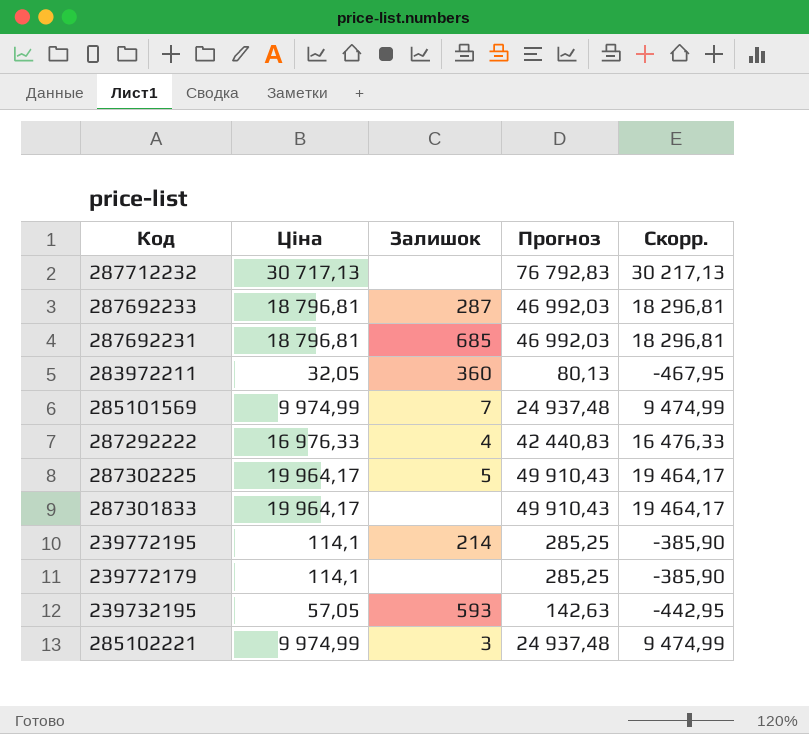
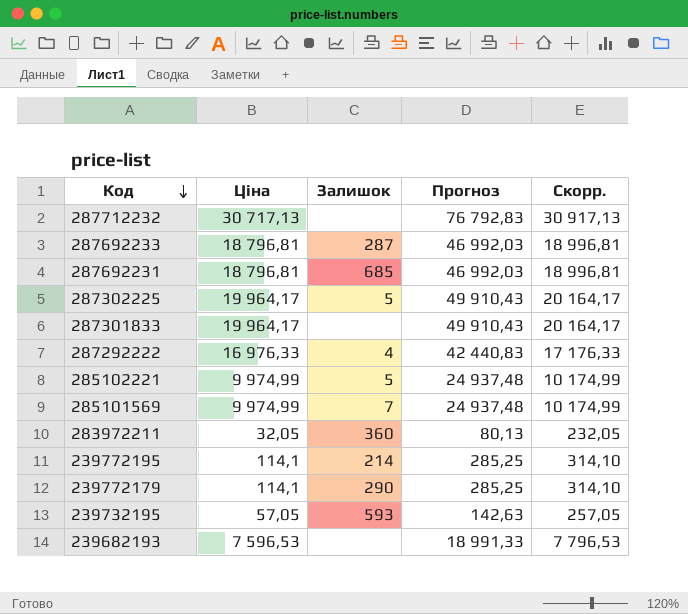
row order: none -> Код descending
column Скорр. | formula: [Ціна] - 500 -> [Ціна] + 200
285102221 | Залишок: 3 -> 5
239772179 | Залишок: none -> 290
row 239682193: none -> 7 596,53 | none | 18 991,33 | 7 796,53

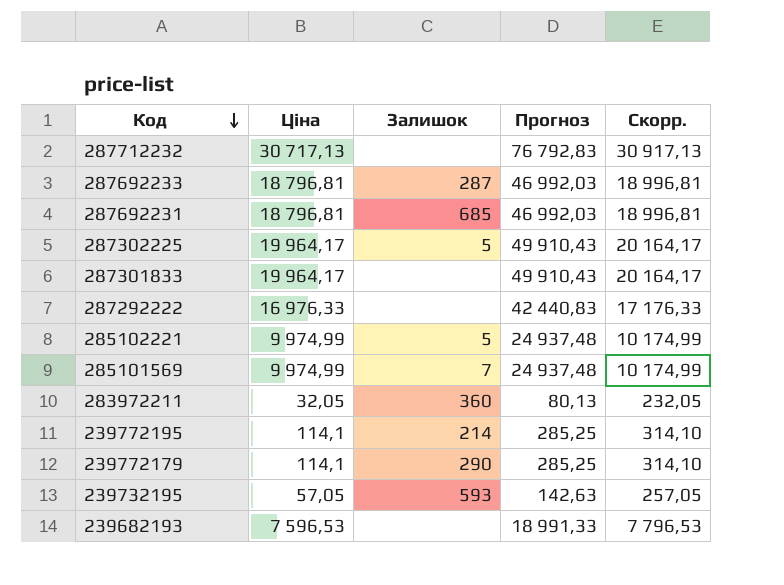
287292222 | Залишок: 4 -> none

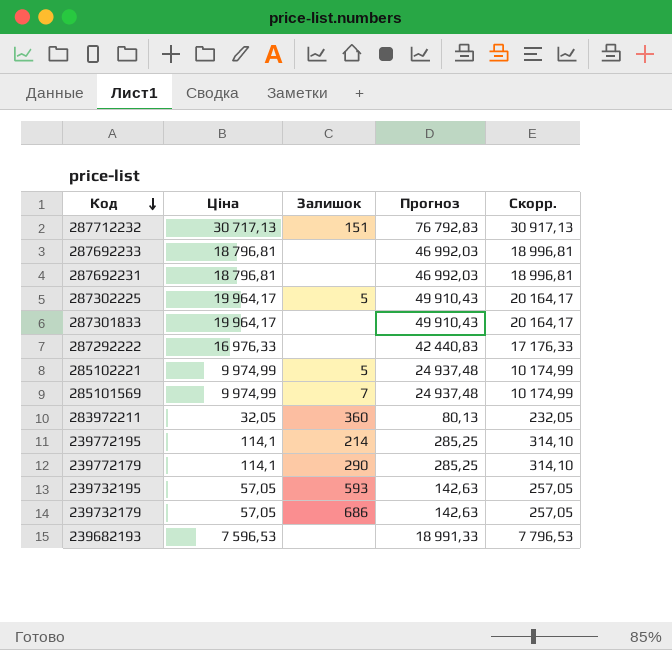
287712232 | Залишок: none -> 151
287692233 | Залишок: 287 -> none
287692231 | Залишок: 685 -> none
row 239732179: none -> 57,05 | 686 | 142,63 | 257,05

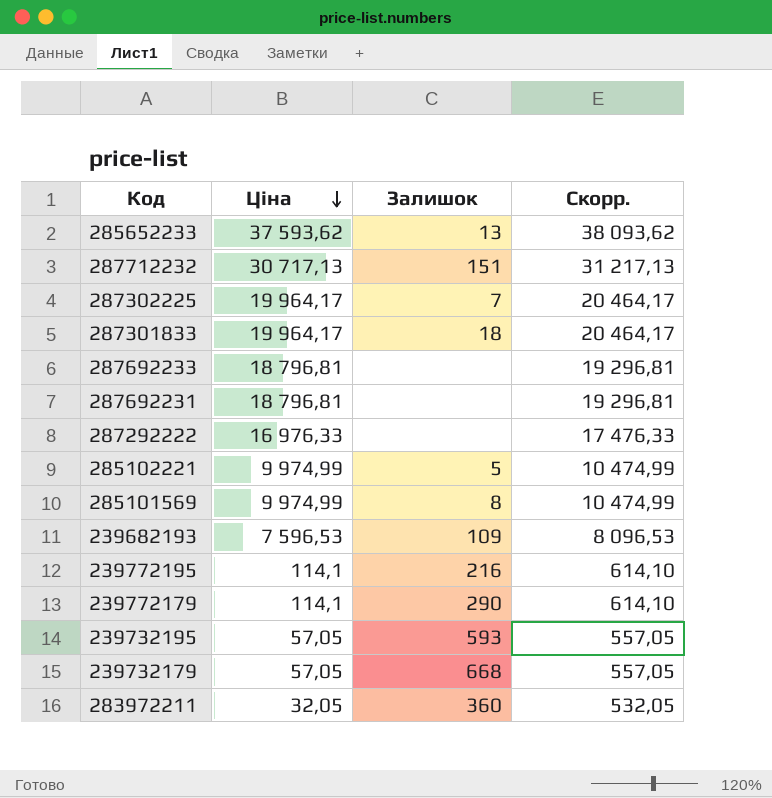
row order: Код descending -> Ціна descending
column Прогноз | formula: [Ціна] * 2,5 -> none
column Скорр. | formula: [Ціна] + 200 -> [Ціна] + 500
row 285652233: none -> 37 593,62 | 13 | 38 093,62
287302225 | Залишок: 5 -> 7
287301833 | Залишок: none -> 18
285101569 | Залишок: 7 -> 8
239682193 | Залишок: none -> 109
239772195 | Залишок: 214 -> 216
239732179 | Залишок: 686 -> 668

